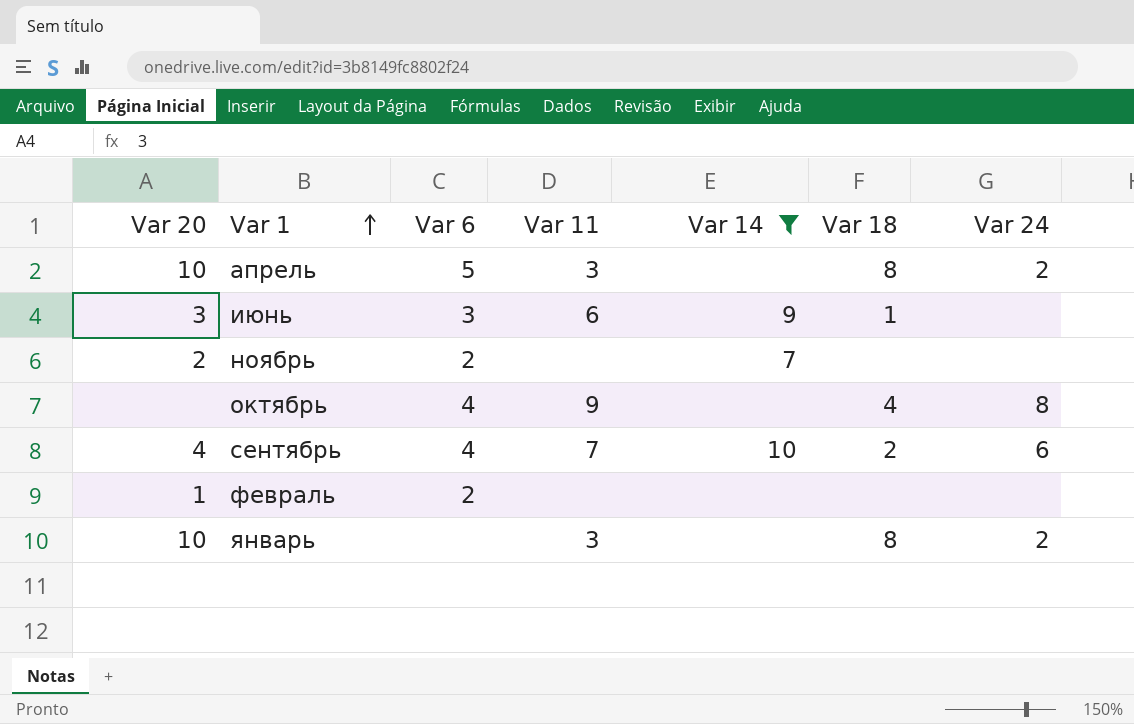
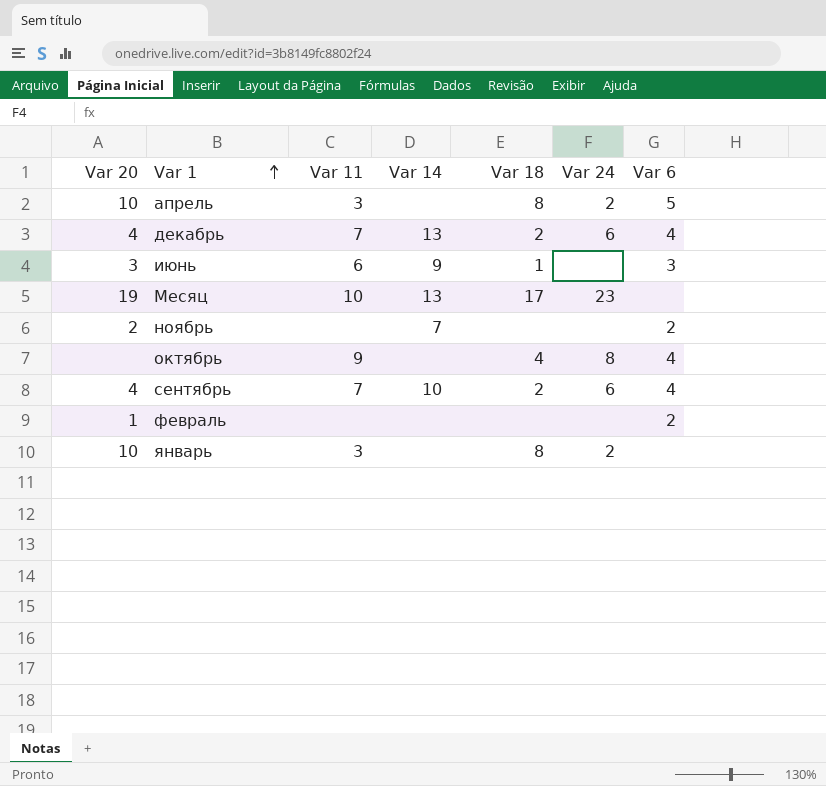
filter: Var 14 != 13 -> none
column Var 6 | position: 3 -> 7

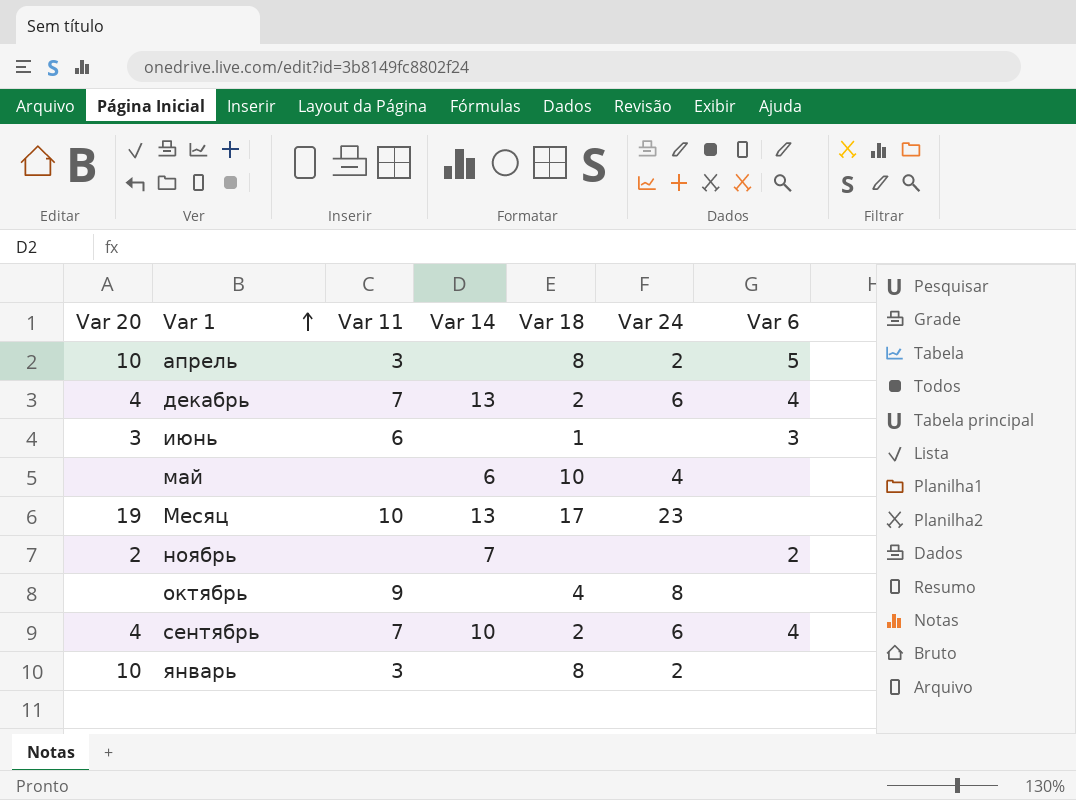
row февраль: 1 | none | none | none | none | 2 -> none
июнь | Var 14: 9 -> none
row май: none -> none | none | 6 | 10 | 4 | none
октябрь | Var 6: 4 -> none

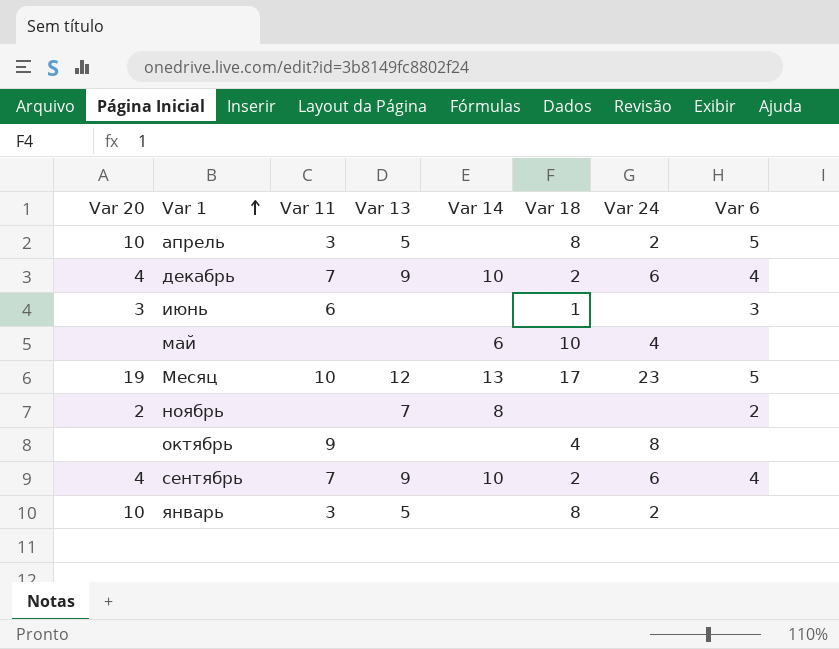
column Var 13 | position: none -> 4
декабрь | Var 14: 13 -> 10
Месяц | Var 6: none -> 5
ноябрь | Var 14: 7 -> 8

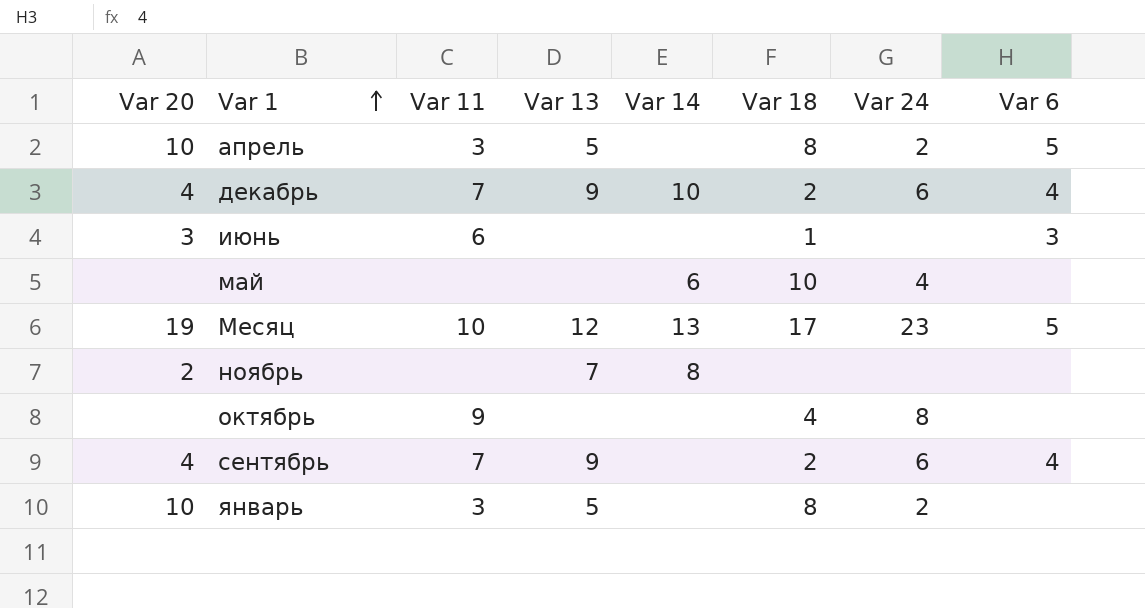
ноябрь | Var 6: 2 -> none
сентябрь | Var 14: 10 -> none

